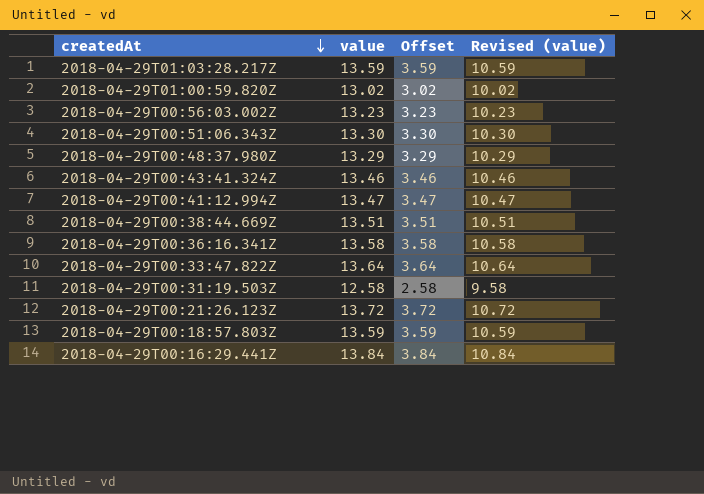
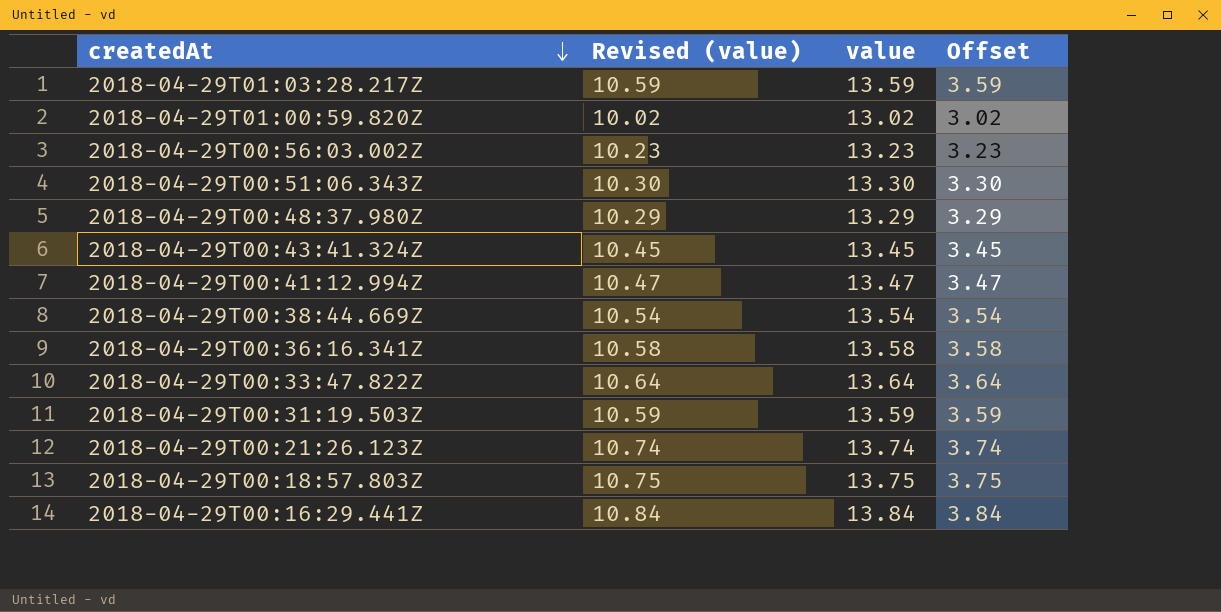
column Revised (value) | position: 4 -> 2
2018-04-29T00:43:41.324Z | Revised (value): 10.46 -> 10.45
2018-04-29T00:43:41.324Z | value: 13.46 -> 13.45
2018-04-29T00:43:41.324Z | Offset: 3.46 -> 3.45
2018-04-29T00:38:44.669Z | Revised (value): 10.51 -> 10.54
2018-04-29T00:38:44.669Z | value: 13.51 -> 13.54
2018-04-29T00:38:44.669Z | Offset: 3.51 -> 3.54
2018-04-29T00:31:19.503Z | Revised (value): 9.58 -> 10.59
2018-04-29T00:31:19.503Z | value: 12.58 -> 13.59
2018-04-29T00:31:19.503Z | Offset: 2.58 -> 3.59
2018-04-29T00:21:26.123Z | Revised (value): 10.72 -> 10.74
2018-04-29T00:21:26.123Z | value: 13.72 -> 13.74
2018-04-29T00:21:26.123Z | Offset: 3.72 -> 3.74
2018-04-29T00:18:57.803Z | Revised (value): 10.59 -> 10.75
2018-04-29T00:18:57.803Z | value: 13.59 -> 13.75
2018-04-29T00:18:57.803Z | Offset: 3.59 -> 3.75

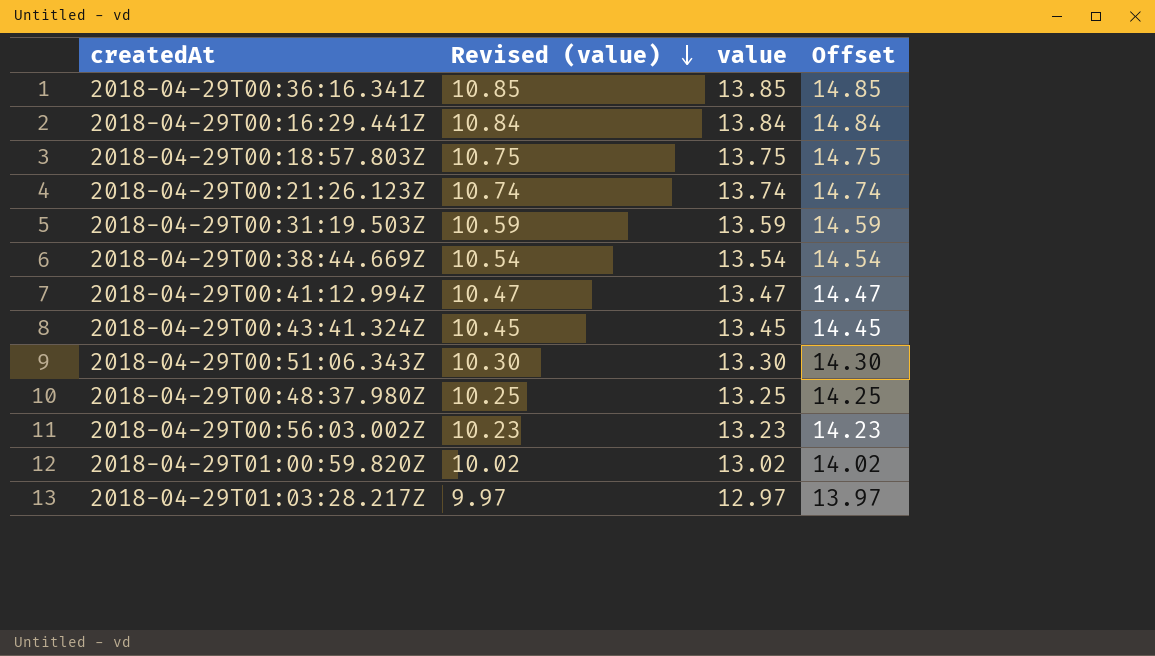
row order: createdAt descending -> Revised (value) descending
column Offset | formula: [value] - 10 -> [value] + 1
row 2018-04-29T00:33:47.822Z: 10.64 | 13.64 | 3.64 -> none
2018-04-29T00:36:16.341Z | Revised (value): 10.58 -> 10.85
2018-04-29T00:36:16.341Z | value: 13.58 -> 13.85
2018-04-29T00:48:37.980Z | Revised (value): 10.29 -> 10.25
2018-04-29T00:48:37.980Z | value: 13.29 -> 13.25
2018-04-29T01:03:28.217Z | Revised (value): 10.59 -> 9.97
2018-04-29T01:03:28.217Z | value: 13.59 -> 12.97

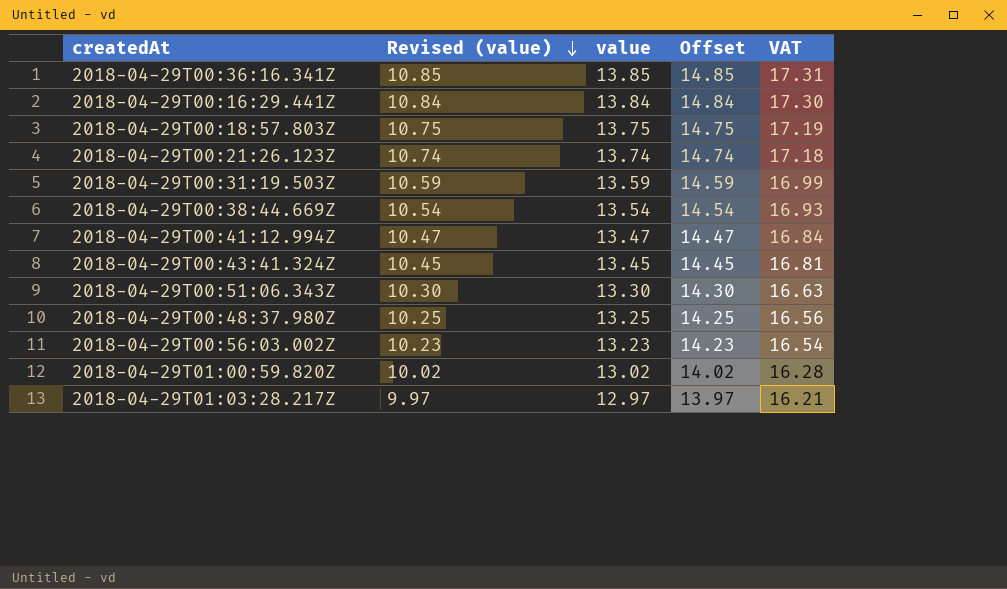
column VAT | formula: none -> [value] * 1.25

